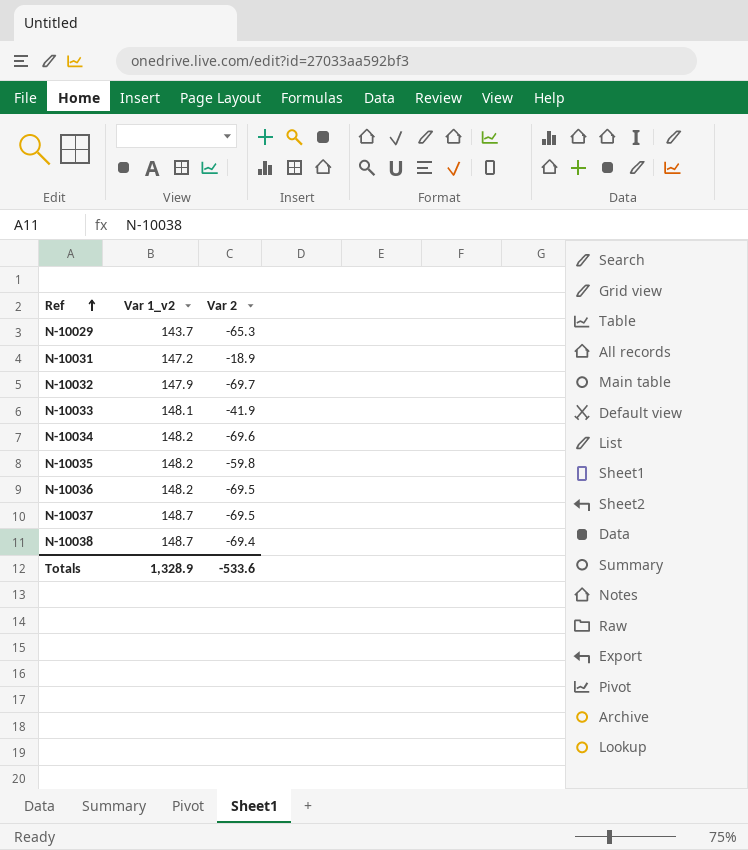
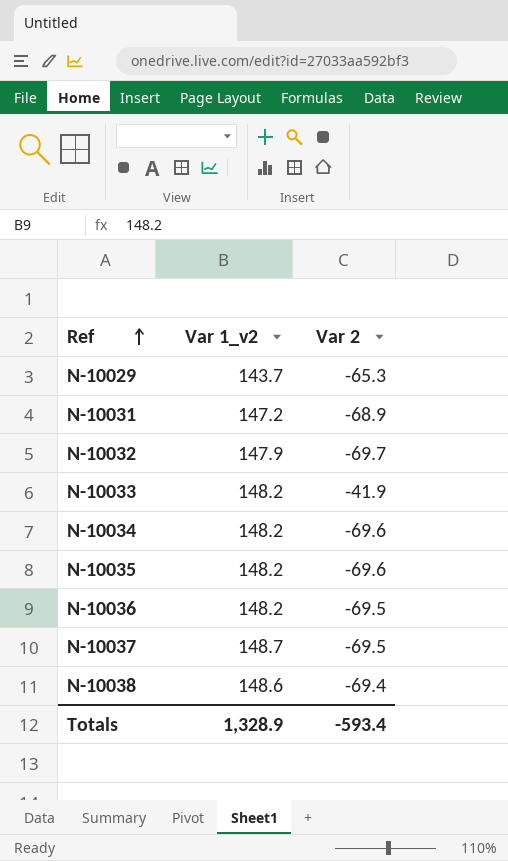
N-10031 | Var 2: -18.9 -> -68.9
N-10033 | Var 1_v2: 148.1 -> 148.2
N-10035 | Var 2: -59.8 -> -69.6
N-10038 | Var 1_v2: 148.7 -> 148.6
Totals | Var 2: -533.6 -> -593.4

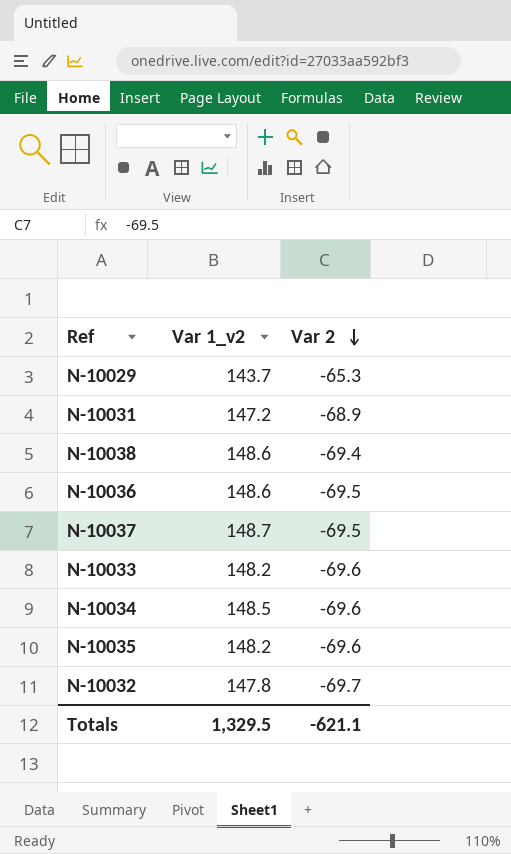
row order: Ref ascending -> Var 2 descending
N-10036 | Var 1_v2: 148.2 -> 148.6
N-10033 | Var 2: -41.9 -> -69.6
N-10034 | Var 1_v2: 148.2 -> 148.5
N-10032 | Var 1_v2: 147.9 -> 147.8
Totals | Var 1_v2: 1,328.9 -> 1,329.5
Totals | Var 2: -593.4 -> -621.1

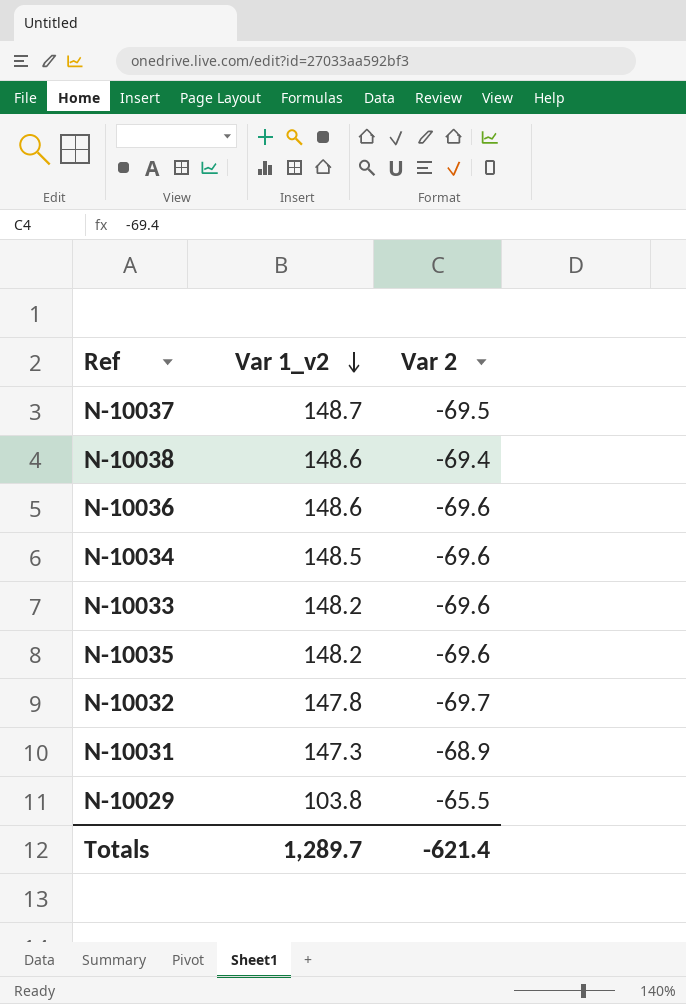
row order: Var 2 descending -> Var 1_v2 descending
N-10036 | Var 2: -69.5 -> -69.6
N-10031 | Var 1_v2: 147.2 -> 147.3
N-10029 | Var 1_v2: 143.7 -> 103.8
N-10029 | Var 2: -65.3 -> -65.5
Totals | Var 1_v2: 1,329.5 -> 1,289.7
Totals | Var 2: -621.1 -> -621.4

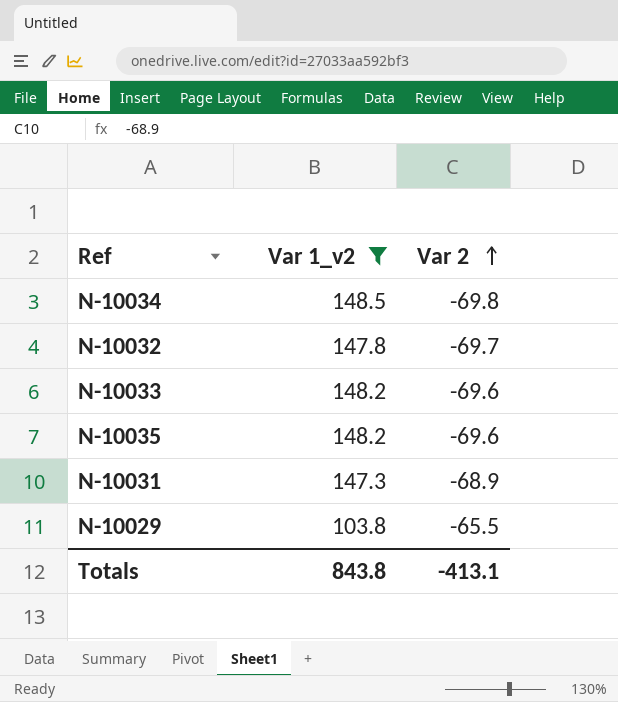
filter: none -> Var 1_v2 <= 148.5
row order: Var 1_v2 descending -> Var 2 ascending
N-10034 | Var 2: -69.6 -> -69.8
Totals | Var 1_v2: 1,289.7 -> 843.8
Totals | Var 2: -621.4 -> -413.1

